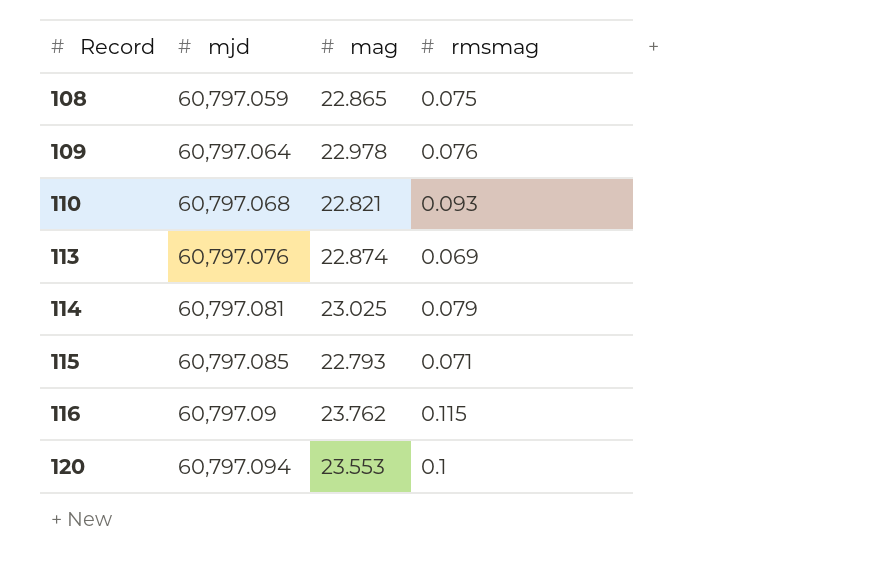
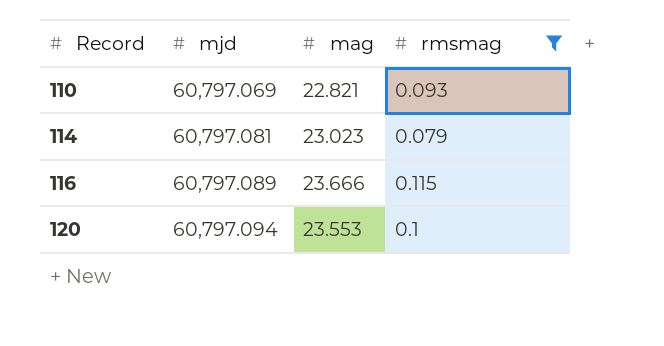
filter: none -> rmsmag >= 0.079
110 | mjd: 60,797.068 -> 60,797.069
114 | mag: 23.025 -> 23.023
116 | mjd: 60,797.09 -> 60,797.089
116 | mag: 23.762 -> 23.666

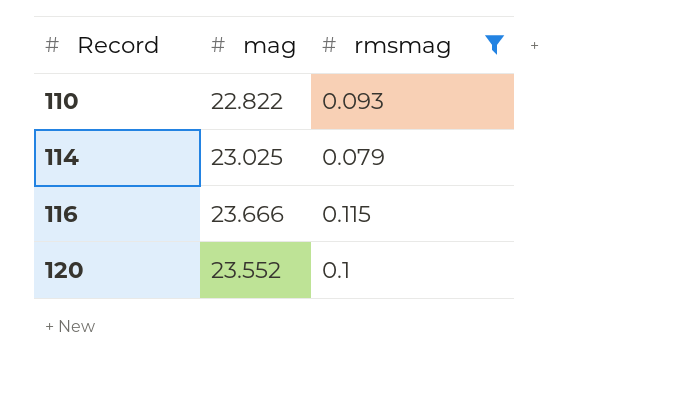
column mjd | position: 2 -> none
110 | mag: 22.821 -> 22.822
114 | mag: 23.023 -> 23.025
120 | mag: 23.553 -> 23.552

